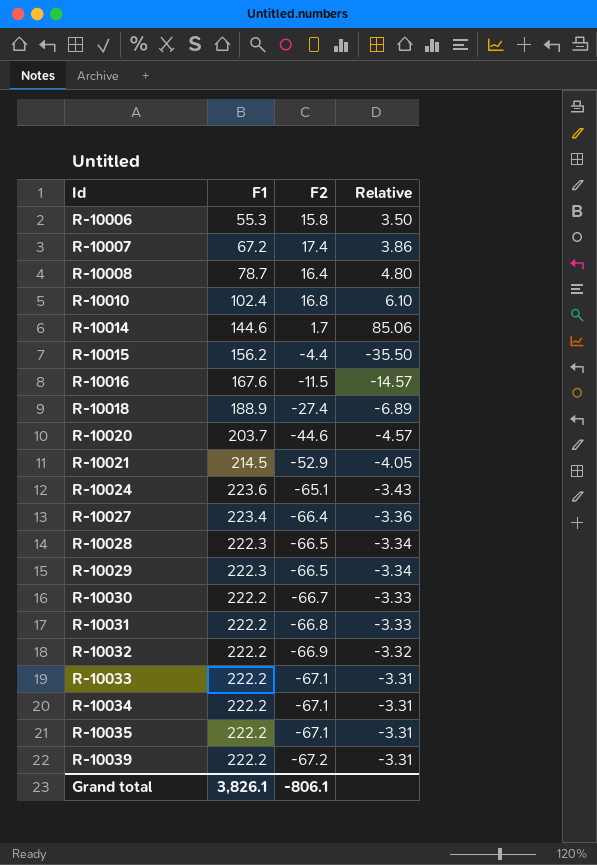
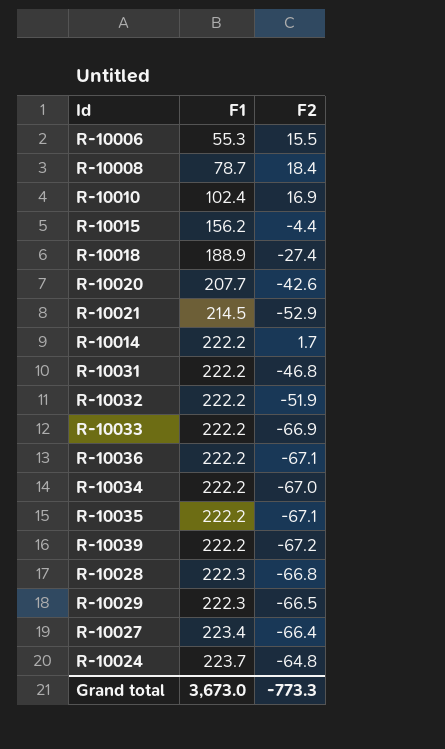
row order: Id ascending -> F1 ascending
column Relative | formula: [F1] / [F2] -> none
row R-10007: 67.2 | 17.4 | 3.86 -> none
row R-10016: 167.6 | -11.5 | -14.57 -> none
row R-10030: 222.2 | -66.7 | -3.33 -> none
R-10006 | F2: 15.8 -> 15.5
R-10008 | F2: 16.4 -> 18.4
R-10010 | F2: 16.8 -> 16.9
R-10020 | F1: 203.7 -> 207.7
R-10020 | F2: -44.6 -> -42.6
R-10014 | F1: 144.6 -> 222.2
R-10031 | F2: -66.8 -> -46.8
R-10032 | F2: -66.9 -> -51.9
R-10033 | F2: -67.1 -> -66.9
row R-10036: none -> 222.2 | -67.1
R-10034 | F2: -67.1 -> -67.0
R-10028 | F2: -66.5 -> -66.8
R-10024 | F1: 223.6 -> 223.7
R-10024 | F2: -65.1 -> -64.8
Grand total | F1: 3,826.1 -> 3,673.0
Grand total | F2: -806.1 -> -773.3

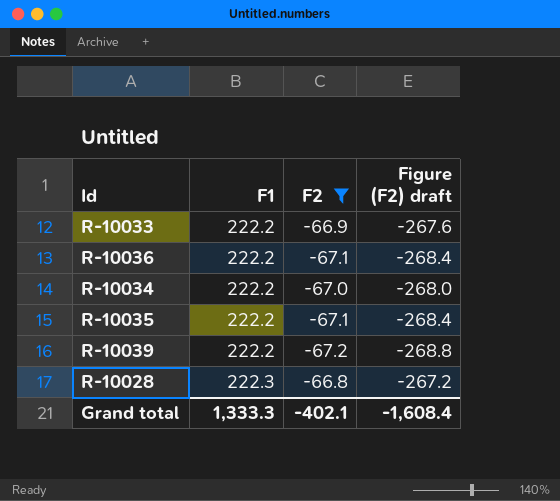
filter: none -> F2 <= -66.8
column Figure (F2) draft | formula: none -> [F2] * 4
Grand total | F1: 3,673.0 -> 1,333.3
Grand total | F2: -773.3 -> -402.1

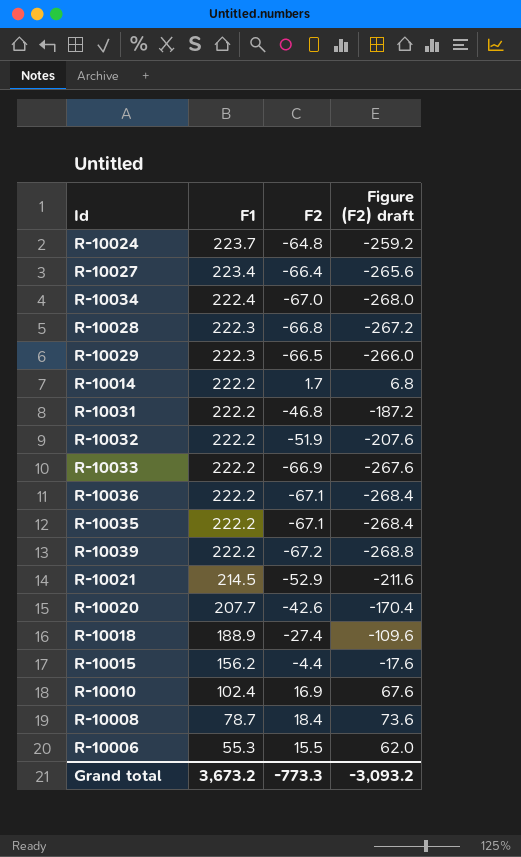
filter: F2 <= -66.8 -> none
row order: F1 ascending -> F1 descending
R-10034 | F1: 222.2 -> 222.4
Grand total | F1: 1,333.3 -> 3,673.2
Grand total | F2: -402.1 -> -773.3
Grand total | Figure (F2) draft: -1,608.4 -> -3,093.2

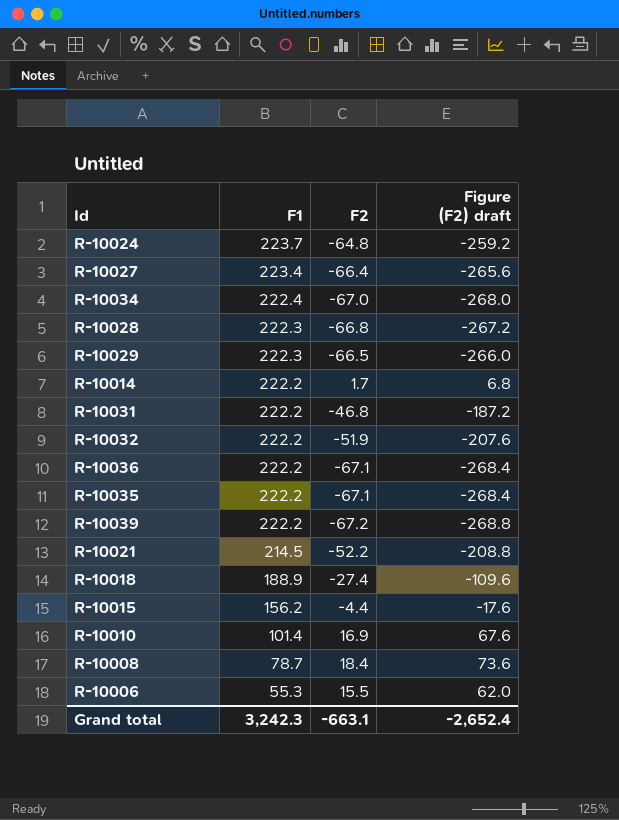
row R-10033: 222.2 | -66.9 | -267.6 -> none
row R-10020: 207.7 | -42.6 | -170.4 -> none
R-10021 | F2: -52.9 -> -52.2
R-10021 | Figure (F2) draft: -211.6 -> -208.8
R-10010 | F1: 102.4 -> 101.4
Grand total | F1: 3,673.2 -> 3,242.3
Grand total | F2: -773.3 -> -663.1
Grand total | Figure (F2) draft: -3,093.2 -> -2,652.4

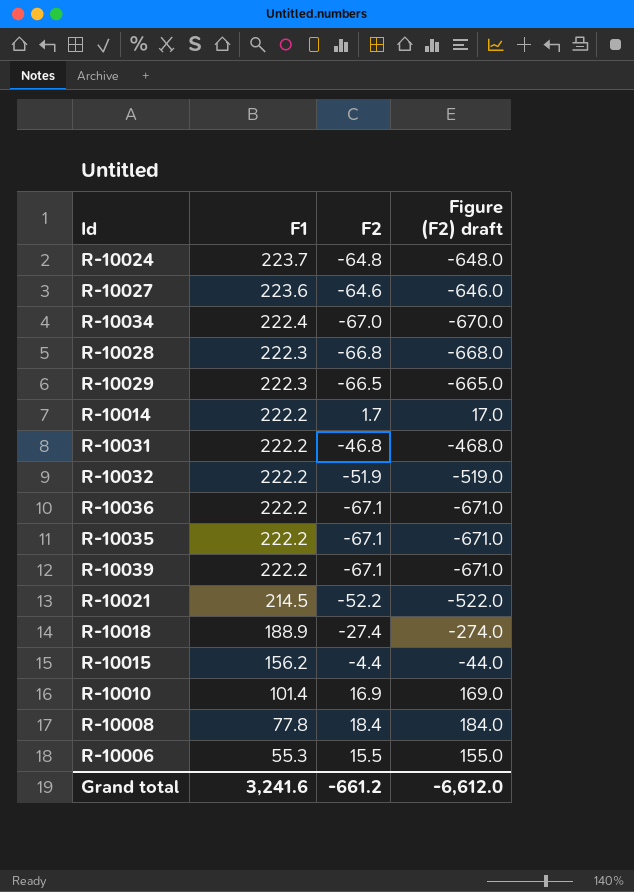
column Figure (F2) draft | formula: [F2] * 4 -> [F2] * 10
R-10027 | F1: 223.4 -> 223.6
R-10027 | F2: -66.4 -> -64.6
R-10039 | F2: -67.2 -> -67.1
R-10008 | F1: 78.7 -> 77.8
Grand total | F1: 3,242.3 -> 3,241.6
Grand total | F2: -663.1 -> -661.2
Grand total | Figure (F2) draft: -2,652.4 -> -6,612.0

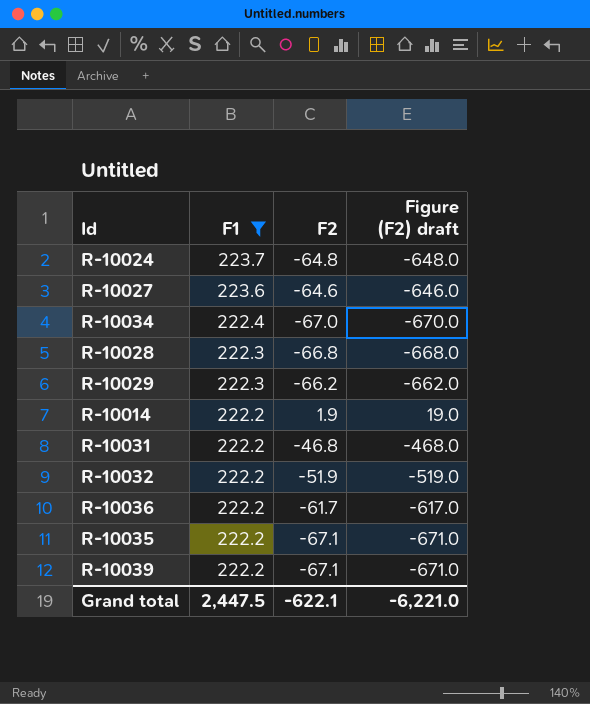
filter: none -> F1 >= 222.2
R-10029 | F2: -66.5 -> -66.2
R-10029 | Figure (F2) draft: -665.0 -> -662.0
R-10014 | F2: 1.7 -> 1.9
R-10014 | Figure (F2) draft: 17.0 -> 19.0
R-10036 | F2: -67.1 -> -61.7
R-10036 | Figure (F2) draft: -671.0 -> -617.0
Grand total | F1: 3,241.6 -> 2,447.5
Grand total | F2: -661.2 -> -622.1
Grand total | Figure (F2) draft: -6,612.0 -> -6,221.0

